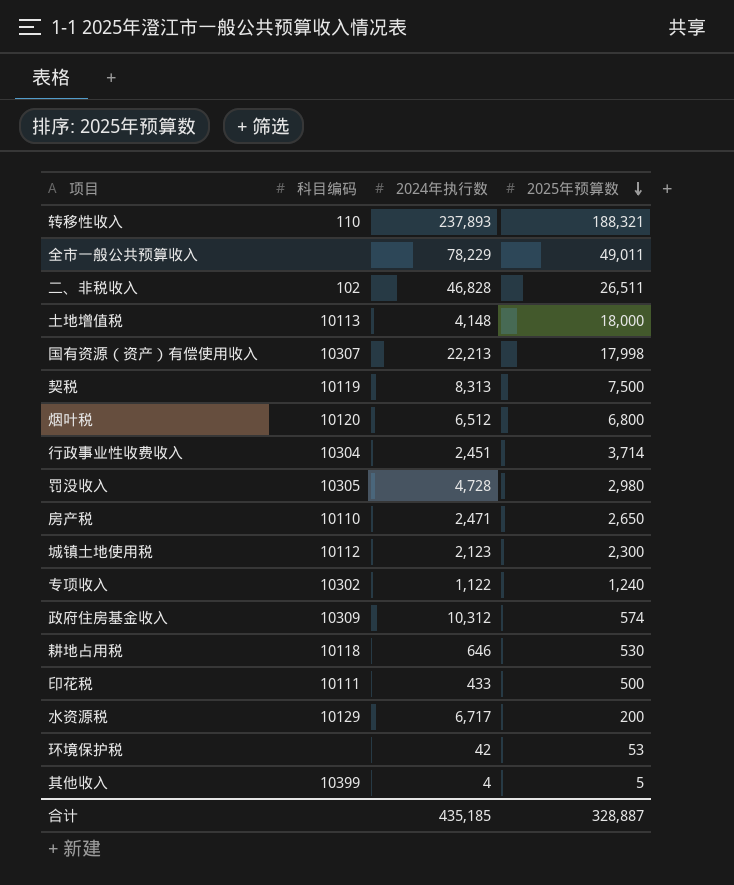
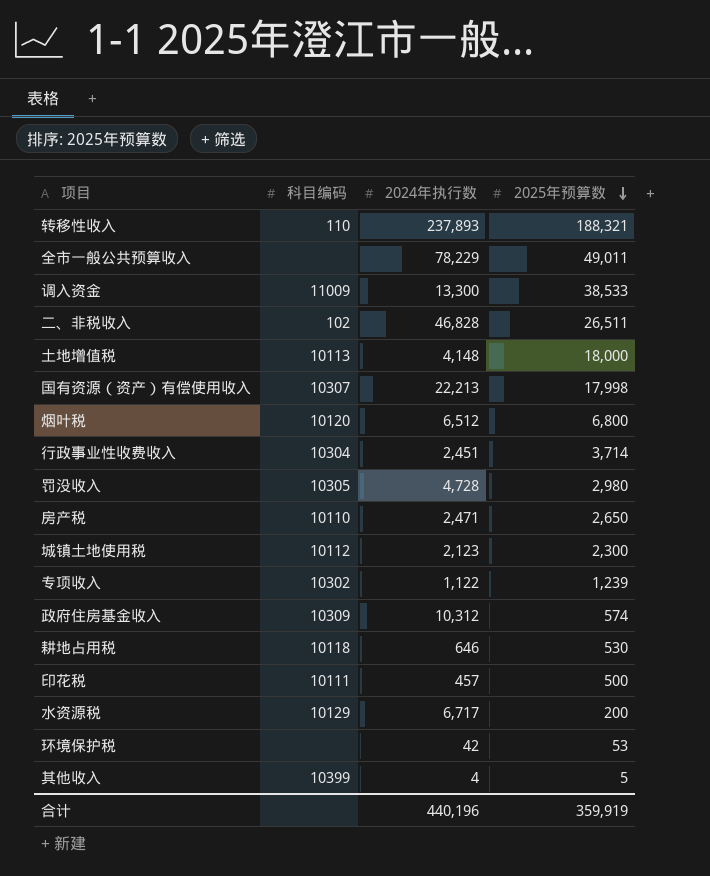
row 契税: 10119 | 8,313 | 7,500 -> none
row 调入资金: none -> 11009 | 13,300 | 38,533
专项收入 | 2025年预算数: 1,240 -> 1,239
印花税 | 2024年执行数: 433 -> 457
合计 | 2024年执行数: 435,185 -> 440,196
合计 | 2025年预算数: 328,887 -> 359,919

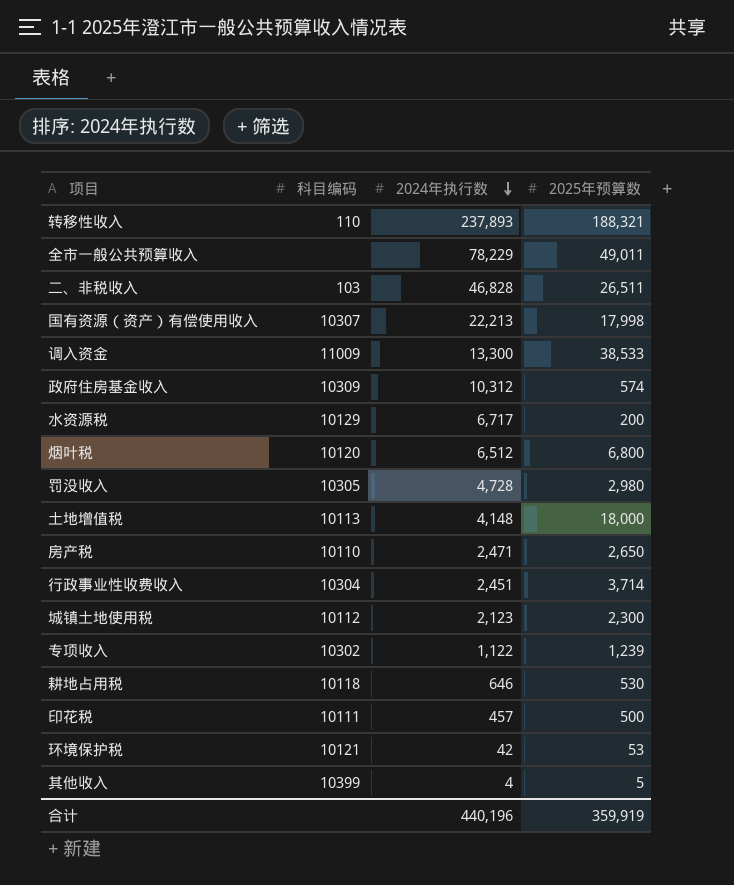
row order: 2025年预算数 descending -> 2024年执行数 descending
二、非税收入 | 科目编码: 102 -> 103
环境保护税 | 科目编码: none -> 10121

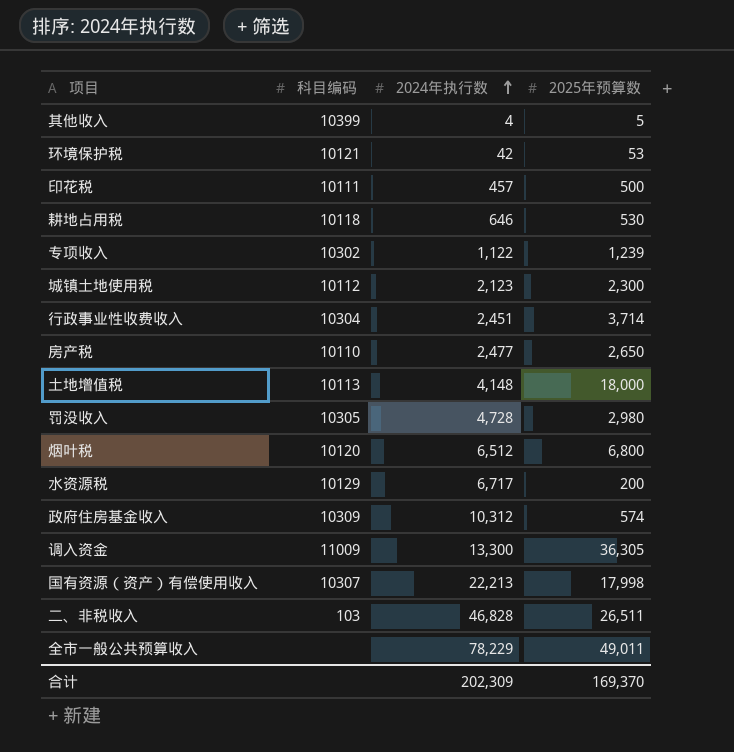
row order: 2024年执行数 descending -> 2024年执行数 ascending
row 转移性收入: 110 | 237,893 | 188,321 -> none
房产税 | 2024年执行数: 2,471 -> 2,477
调入资金 | 2025年预算数: 38,533 -> 36,305
合计 | 2024年执行数: 440,196 -> 202,309
合计 | 2025年预算数: 359,919 -> 169,370

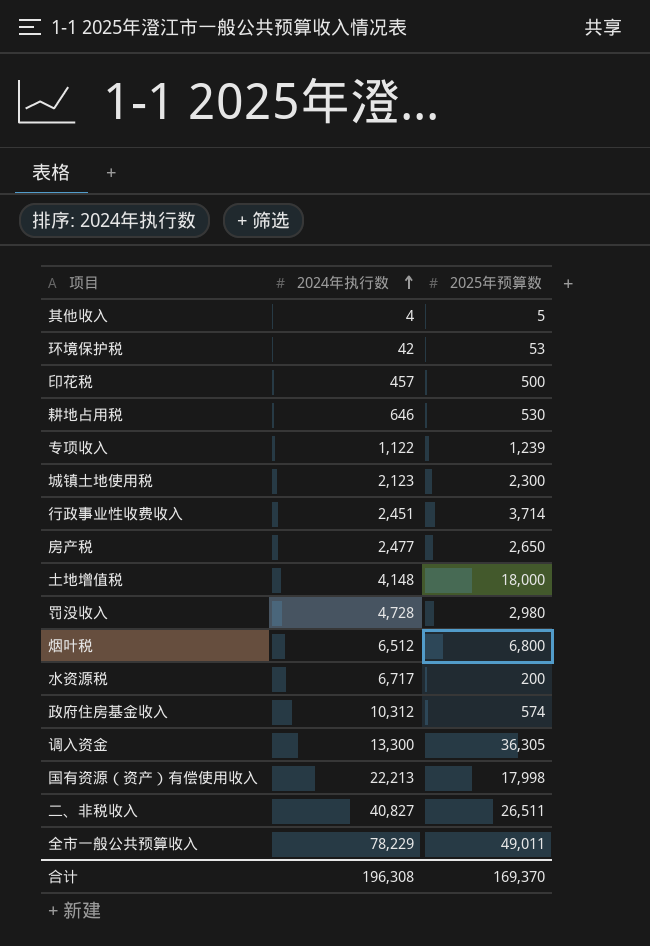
column 科目编码 | position: 2 -> none
二、非税收入 | 2024年执行数: 46,828 -> 40,827
合计 | 2024年执行数: 202,309 -> 196,308

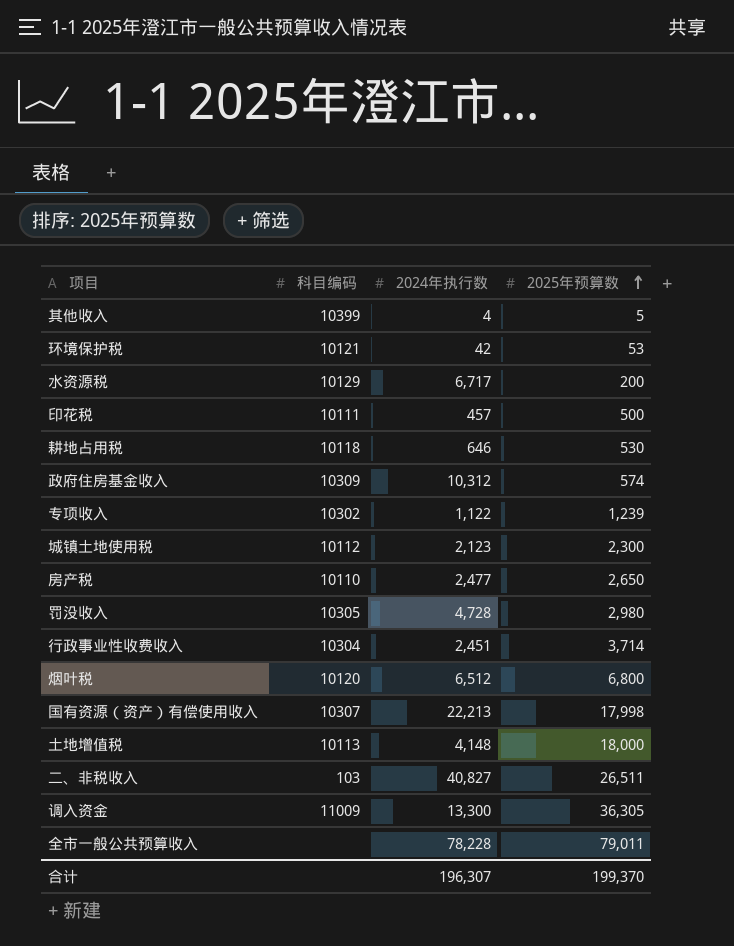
row order: 2024年执行数 ascending -> 2025年预算数 ascending
column 科目编码 | position: none -> 2
全市一般公共预算收入 | 2024年执行数: 78,229 -> 78,228
全市一般公共预算收入 | 2025年预算数: 49,011 -> 79,011
合计 | 2024年执行数: 196,308 -> 196,307
合计 | 2025年预算数: 169,370 -> 199,370

